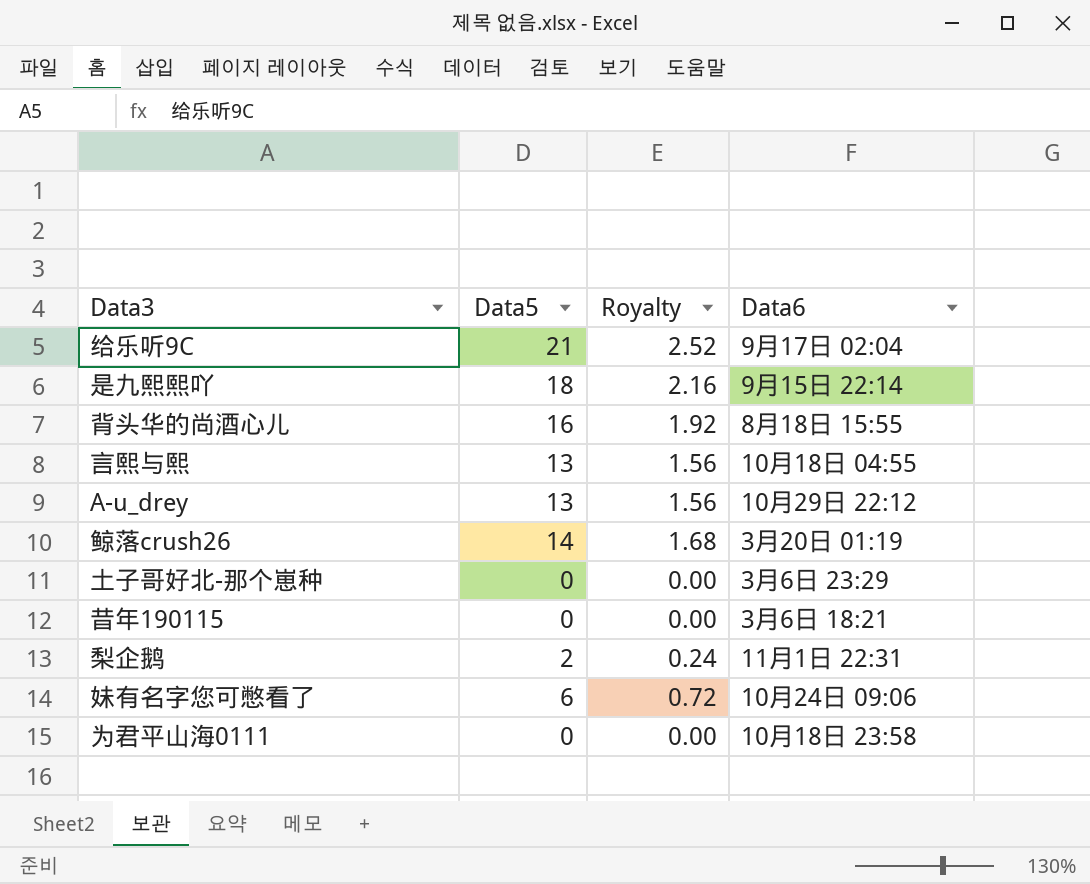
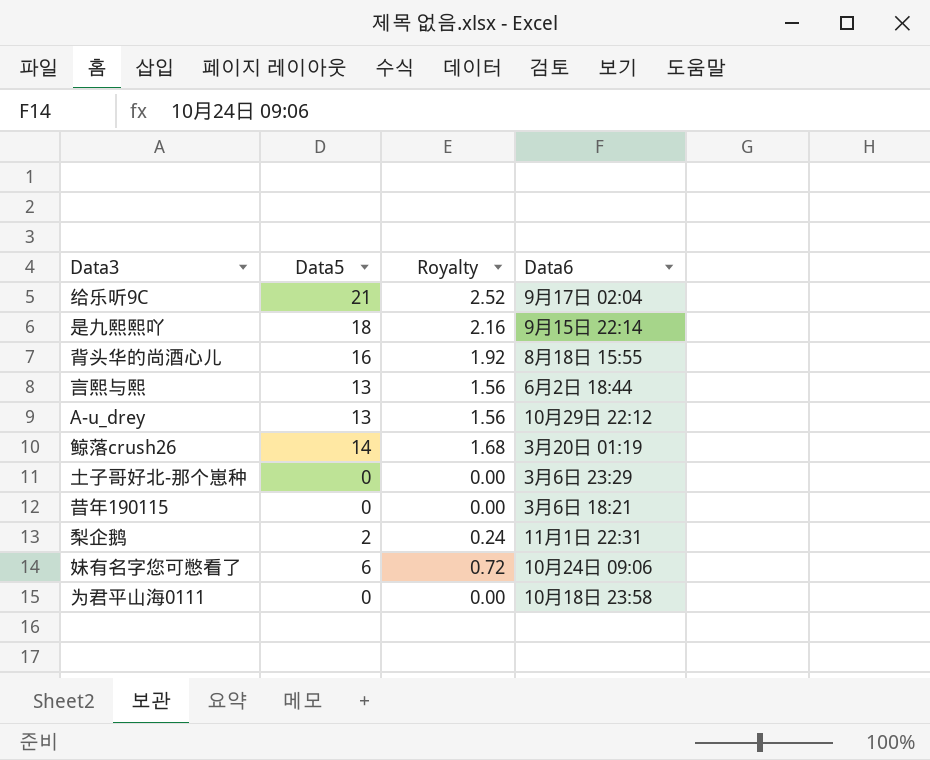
言熙与熙 | Data6: 10月18日 04:55 -> 6月2日 18:44

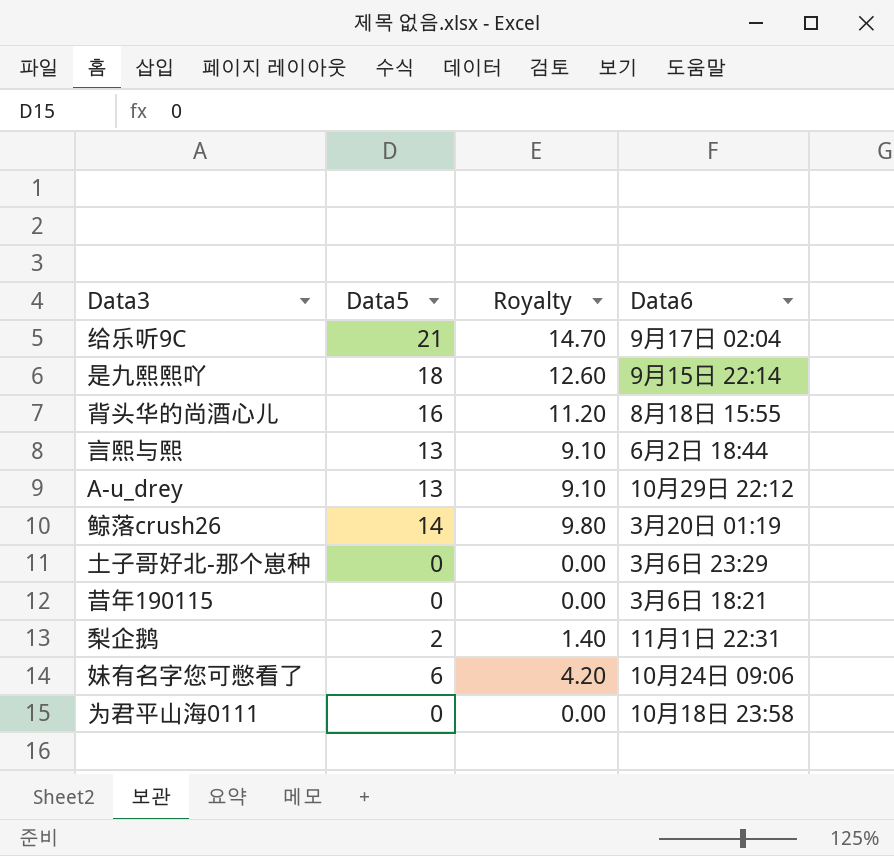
column Royalty | formula: [Data5] * 0.12 -> [Data5] * 0.7

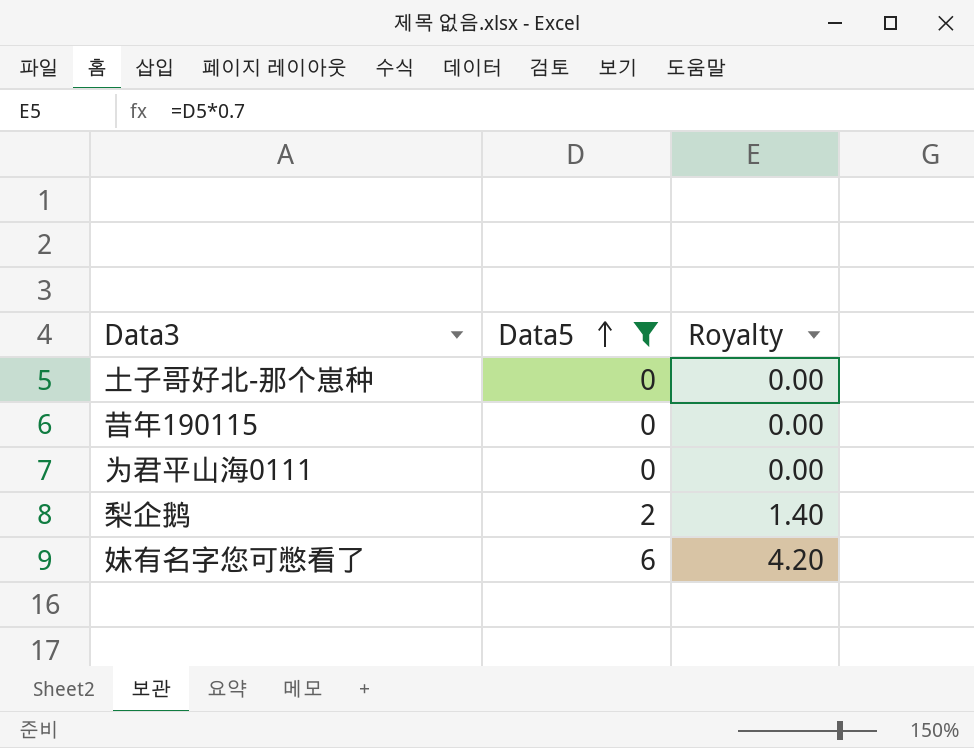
filter: none -> Data5 <= 6
row order: none -> Data5 ascending
column Data6 | position: 4 -> none

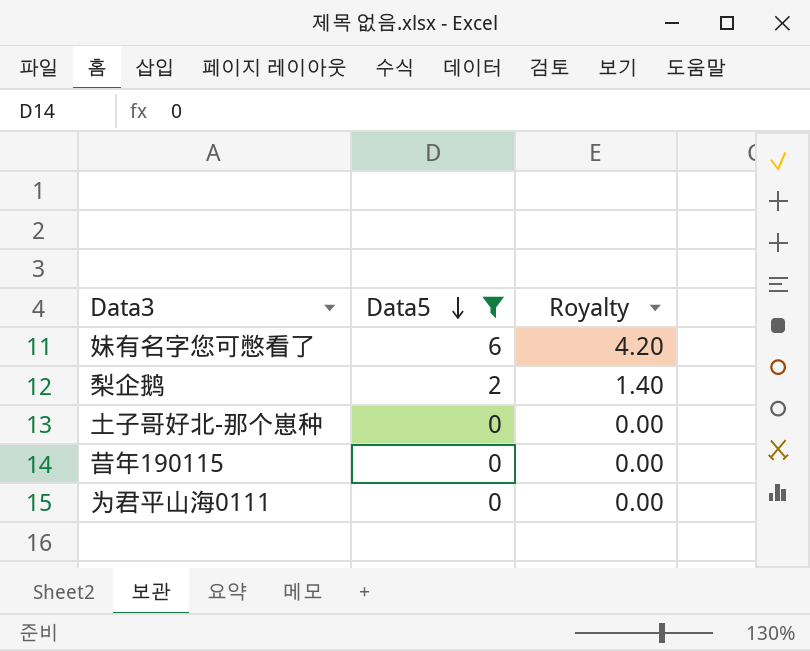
row order: Data5 ascending -> Data5 descending

